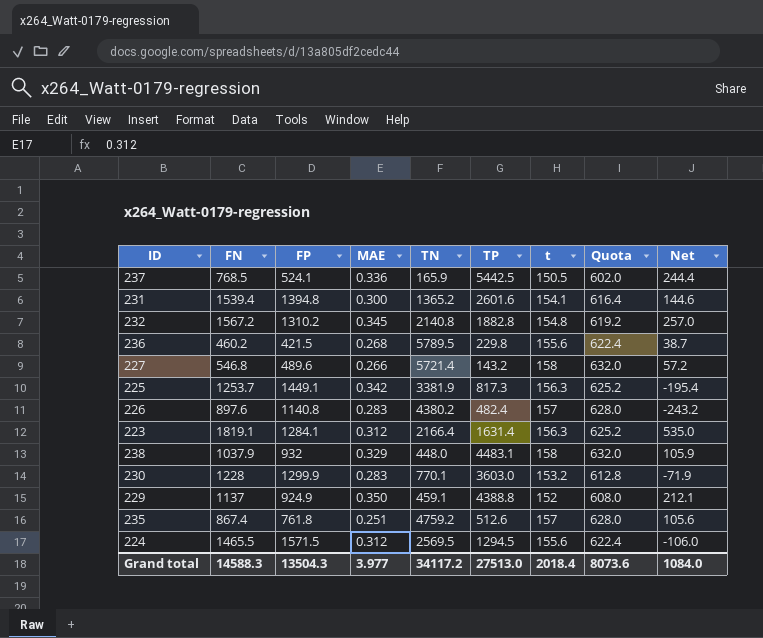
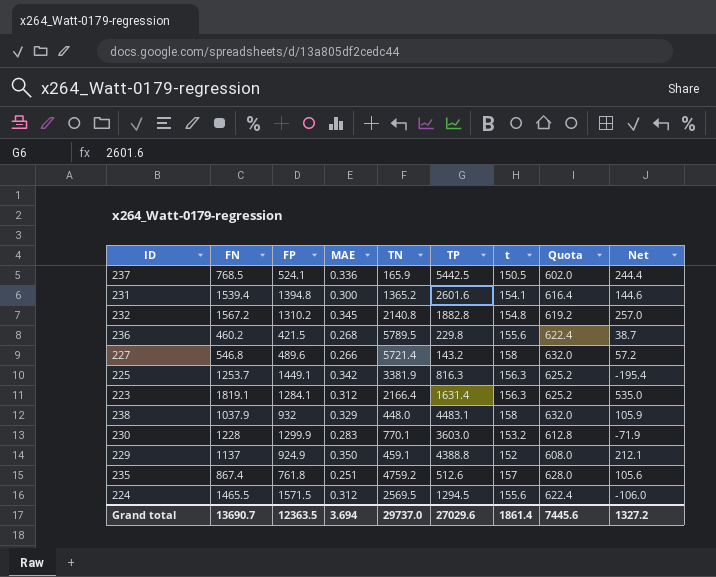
row 226: 897.6 | 1140.8 | 0.283 | 4380.2 | 482.4 | 157 | 628.0 | -243.2 -> none
225 | TP: 817.3 -> 816.3
Grand total | FN: 14588.3 -> 13690.7
Grand total | FP: 13504.3 -> 12363.5
Grand total | MAE: 3.977 -> 3.694
Grand total | TN: 34117.2 -> 29737.0
Grand total | TP: 27513.0 -> 27029.6
Grand total | t: 2018.4 -> 1861.4
Grand total | Quota: 8073.6 -> 7445.6
Grand total | Net: 1084.0 -> 1327.2

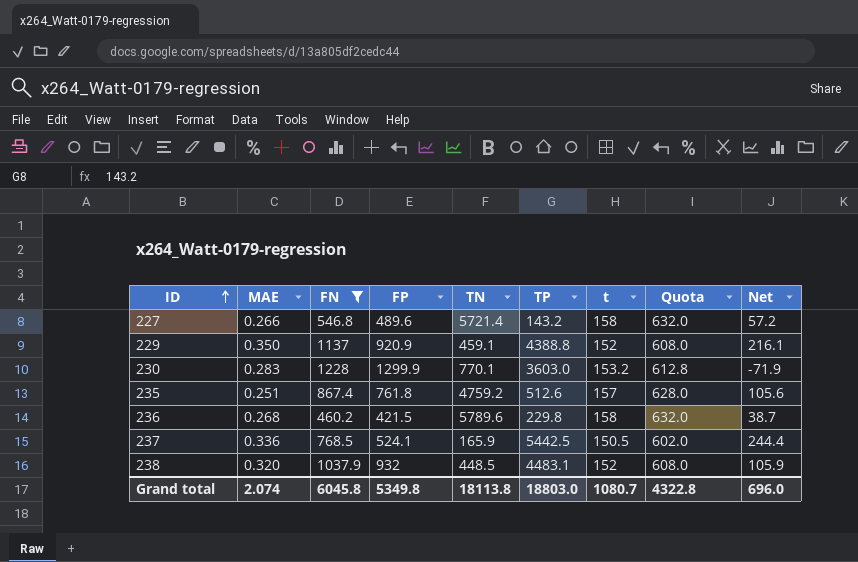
filter: none -> FN <= 1228
row order: none -> ID ascending
column MAE | position: 4 -> 2
229 | FP: 924.9 -> 920.9
229 | Net: 212.1 -> 216.1
236 | TN: 5789.5 -> 5789.6
236 | t: 155.6 -> 158
236 | Quota: 622.4 -> 632.0
238 | MAE: 0.329 -> 0.320
238 | TN: 448.0 -> 448.5
238 | t: 158 -> 152
238 | Quota: 632.0 -> 608.0
Grand total | MAE: 3.694 -> 2.074
Grand total | FN: 13690.7 -> 6045.8
Grand total | FP: 12363.5 -> 5349.8
Grand total | TN: 29737.0 -> 18113.8
Grand total | TP: 27029.6 -> 18803.0
Grand total | t: 1861.4 -> 1080.7
Grand total | Quota: 7445.6 -> 4322.8
Grand total | Net: 1327.2 -> 696.0

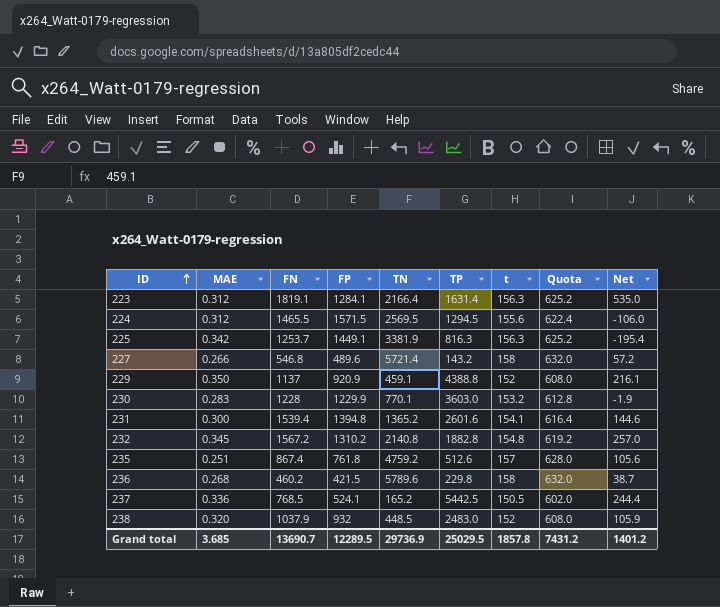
filter: FN <= 1228 -> none
230 | FP: 1299.9 -> 1229.9
230 | Net: -71.9 -> -1.9
237 | TN: 165.9 -> 165.2
238 | TP: 4483.1 -> 2483.0
Grand total | MAE: 2.074 -> 3.685
Grand total | FN: 6045.8 -> 13690.7
Grand total | FP: 5349.8 -> 12289.5
Grand total | TN: 18113.8 -> 29736.9
Grand total | TP: 18803.0 -> 25029.5
Grand total | t: 1080.7 -> 1857.8
Grand total | Quota: 4322.8 -> 7431.2
Grand total | Net: 696.0 -> 1401.2

